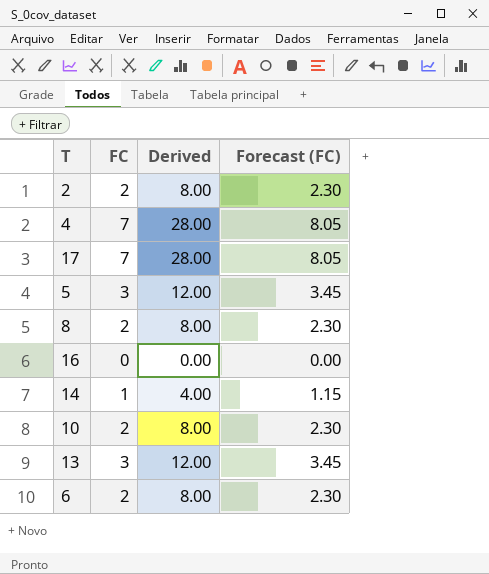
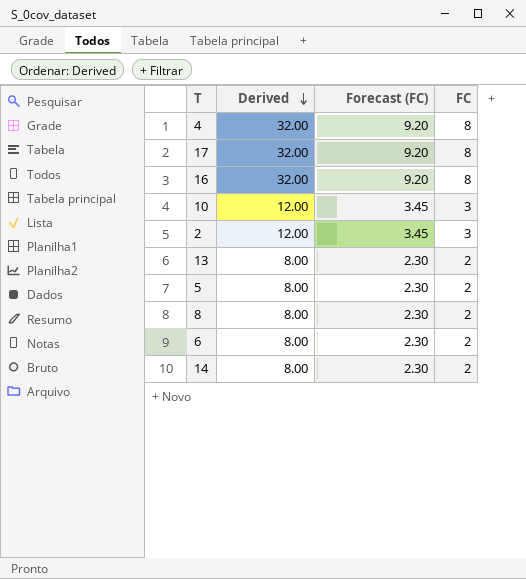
row order: none -> Derived descending
column FC | position: 2 -> 4
4 | Derived: 28.00 -> 32.00
4 | Forecast (FC): 8.05 -> 9.20
4 | FC: 7 -> 8
17 | Derived: 28.00 -> 32.00
17 | Forecast (FC): 8.05 -> 9.20
17 | FC: 7 -> 8
16 | Derived: 0.00 -> 32.00
16 | Forecast (FC): 0.00 -> 9.20
16 | FC: 0 -> 8
10 | Derived: 8.00 -> 12.00
10 | Forecast (FC): 2.30 -> 3.45
10 | FC: 2 -> 3
2 | Derived: 8.00 -> 12.00
2 | Forecast (FC): 2.30 -> 3.45
2 | FC: 2 -> 3
13 | Derived: 12.00 -> 8.00
13 | Forecast (FC): 3.45 -> 2.30
13 | FC: 3 -> 2
5 | Derived: 12.00 -> 8.00
5 | Forecast (FC): 3.45 -> 2.30
5 | FC: 3 -> 2
14 | Derived: 4.00 -> 8.00
14 | Forecast (FC): 1.15 -> 2.30
14 | FC: 1 -> 2

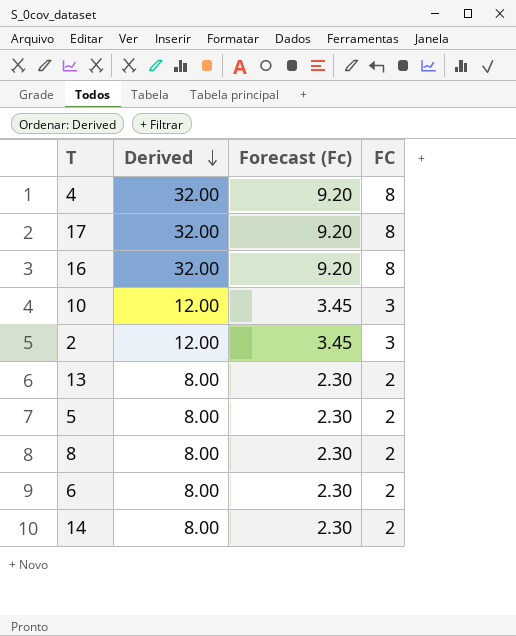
column name: Forecast (FC) -> Forecast (Fc)

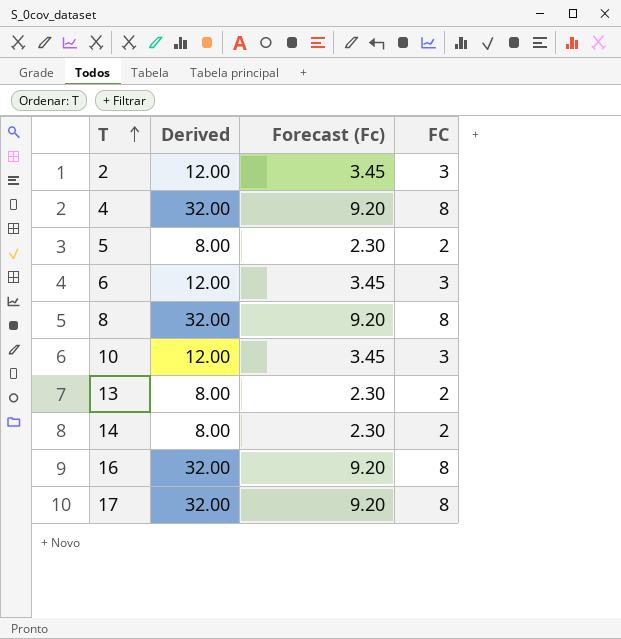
row order: Derived descending -> T ascending
6 | Derived: 8.00 -> 12.00
6 | Forecast (Fc): 2.30 -> 3.45
6 | FC: 2 -> 3
8 | Derived: 8.00 -> 32.00
8 | Forecast (Fc): 2.30 -> 9.20
8 | FC: 2 -> 8

